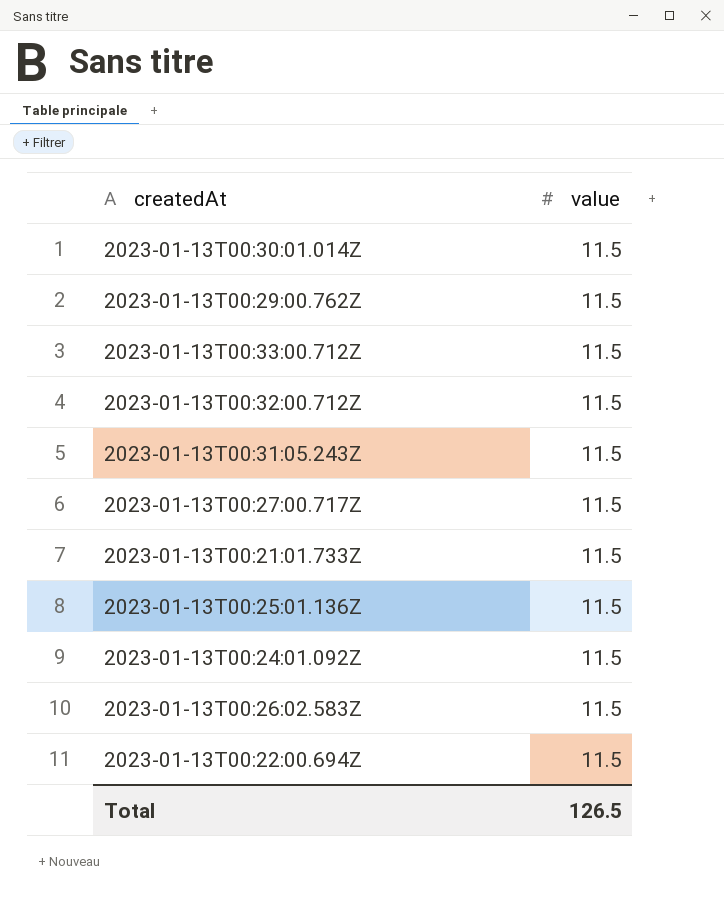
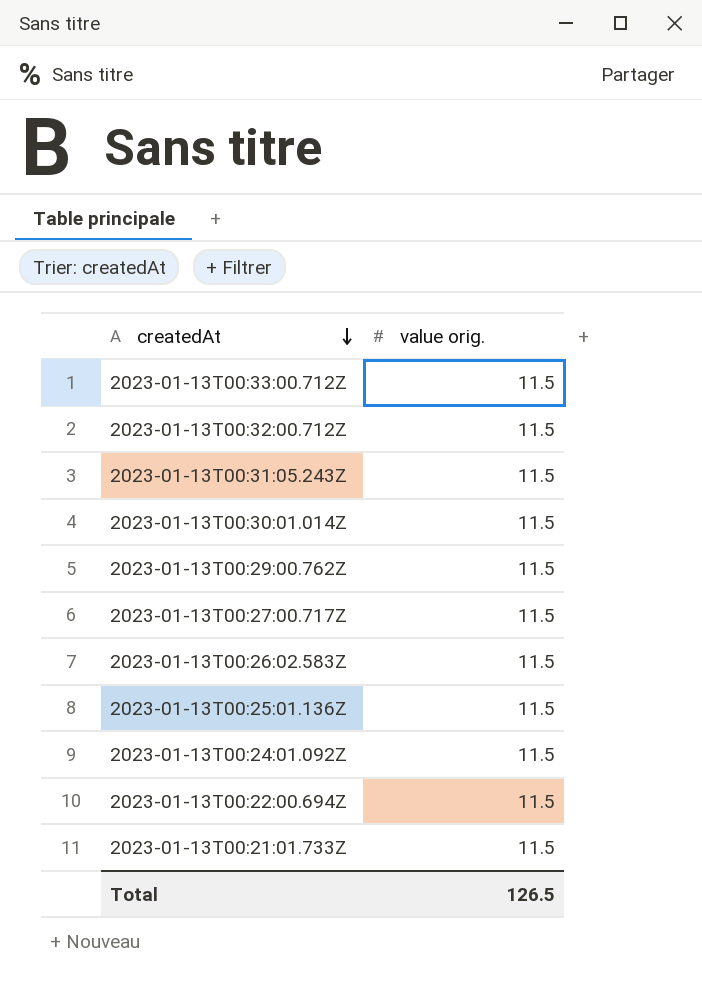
row order: none -> createdAt descending
column name: value -> value orig.

